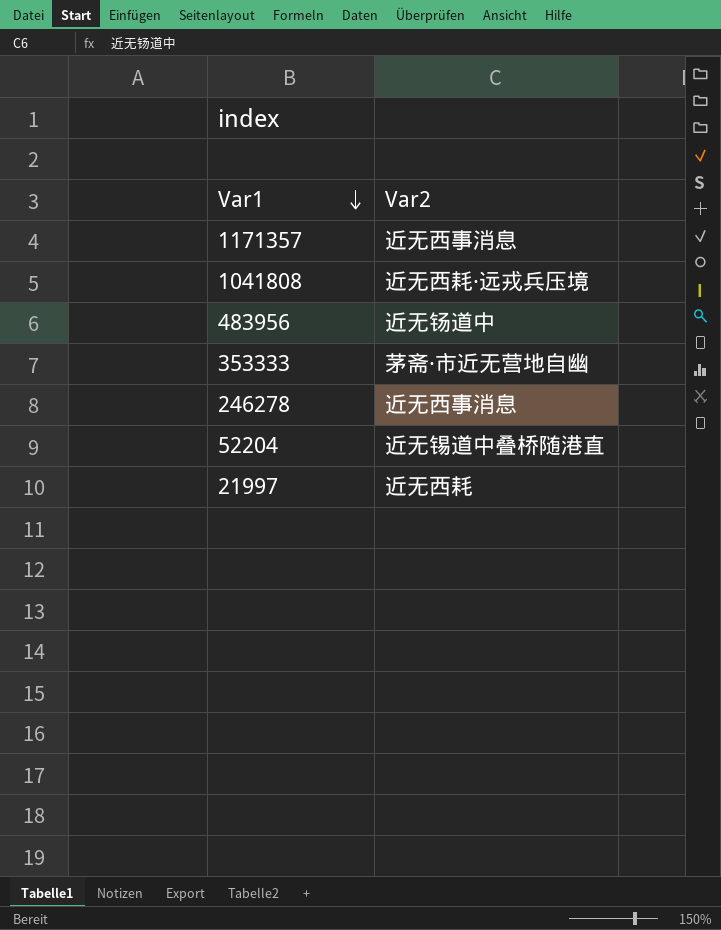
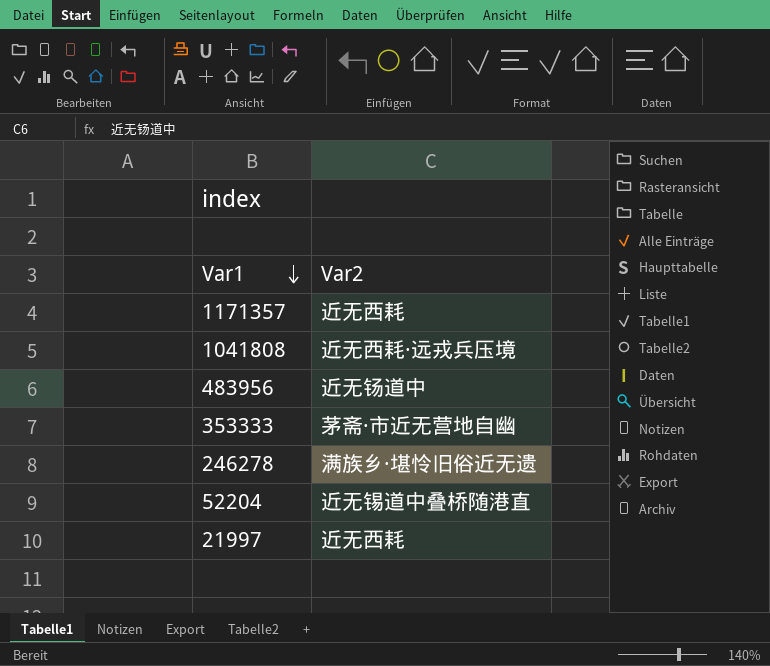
1171357 | Var2: 近无西事消息 -> 近无西耗
246278 | Var2: 近无西事消息 -> 满族乡·堪怜旧俗近无遗

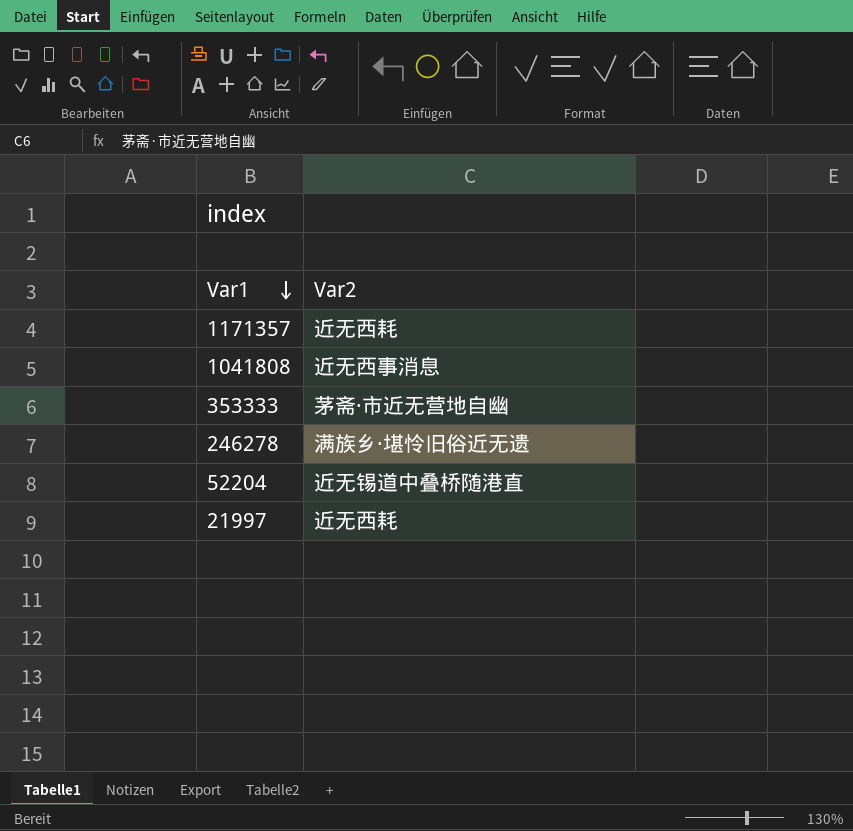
row 483956: 近无钖道中 -> none
1041808 | Var2: 近无西耗·远戎兵压境 -> 近无西事消息

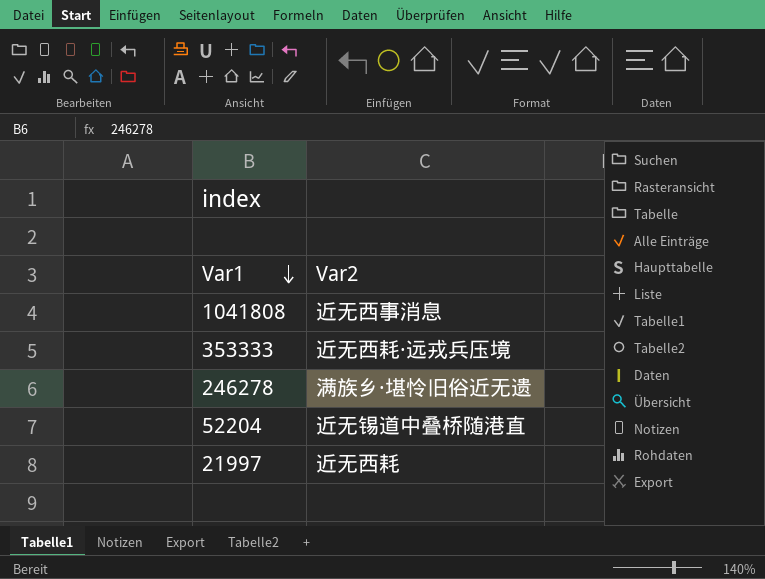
row 1171357: 近无西耗 -> none
353333 | Var2: 茅斋·市近无营地自幽 -> 近无西耗·远戎兵压境

